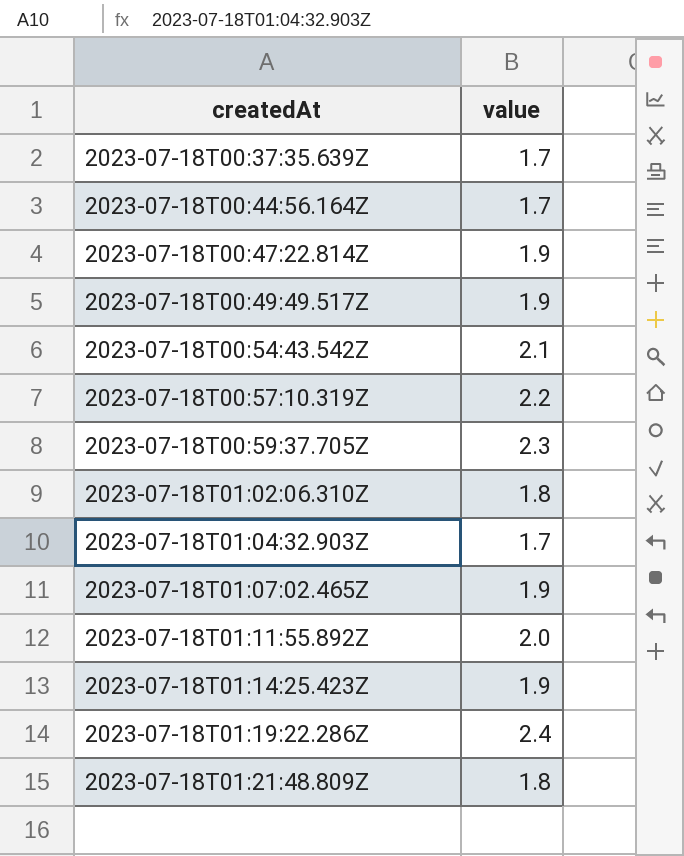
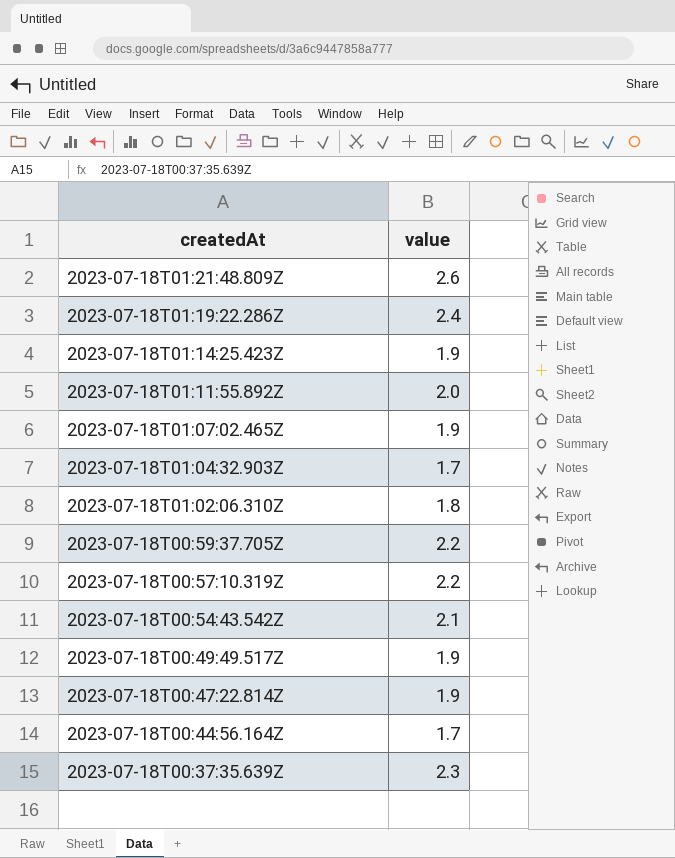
row order: createdAt ascending -> createdAt descending
2023-07-18T01:21:48.809Z | value: 1.8 -> 2.6
2023-07-18T00:59:37.705Z | value: 2.3 -> 2.2
2023-07-18T00:37:35.639Z | value: 1.7 -> 2.3

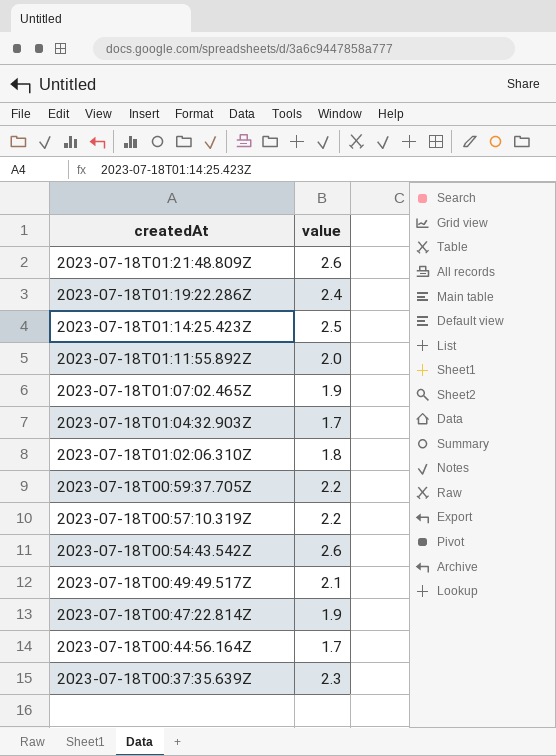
2023-07-18T01:14:25.423Z | value: 1.9 -> 2.5
2023-07-18T00:54:43.542Z | value: 2.1 -> 2.6
2023-07-18T00:49:49.517Z | value: 1.9 -> 2.1

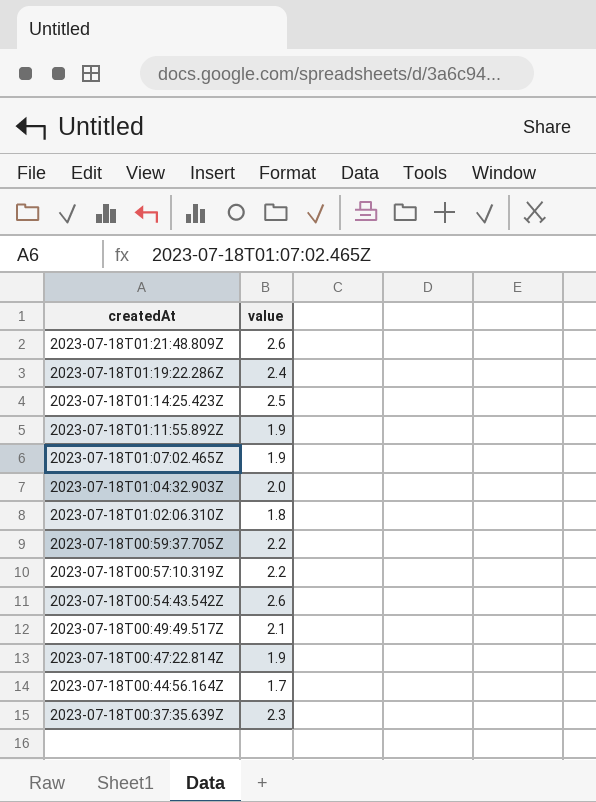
2023-07-18T01:11:55.892Z | value: 2.0 -> 1.9
2023-07-18T01:04:32.903Z | value: 1.7 -> 2.0

